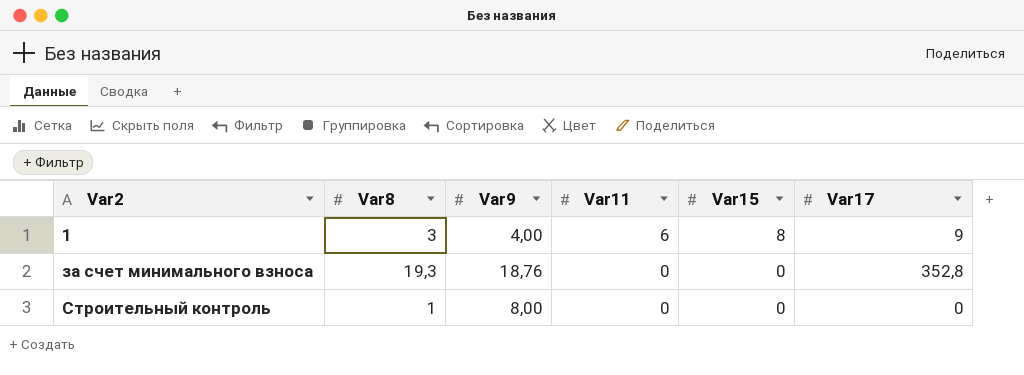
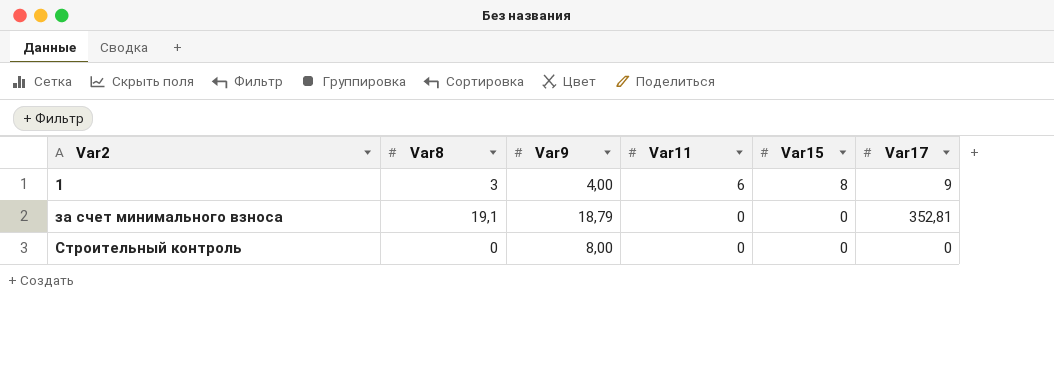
за счет минимального взноса | Var8: 19,3 -> 19,1
за счет минимального взноса | Var9: 18,76 -> 18,79
за счет минимального взноса | Var17: 352,8 -> 352,81
Строительный контроль | Var8: 1 -> 0

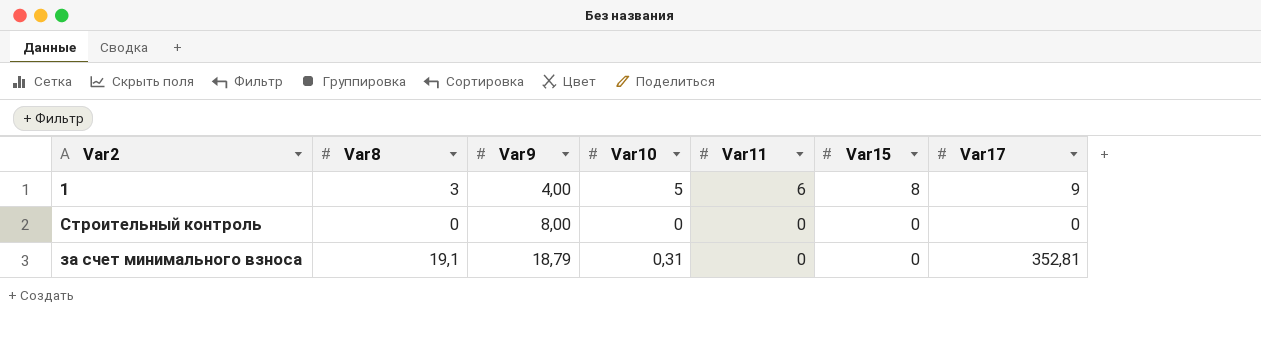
row order: Var2 ascending -> Var9 ascending
column Var10 | position: none -> 4

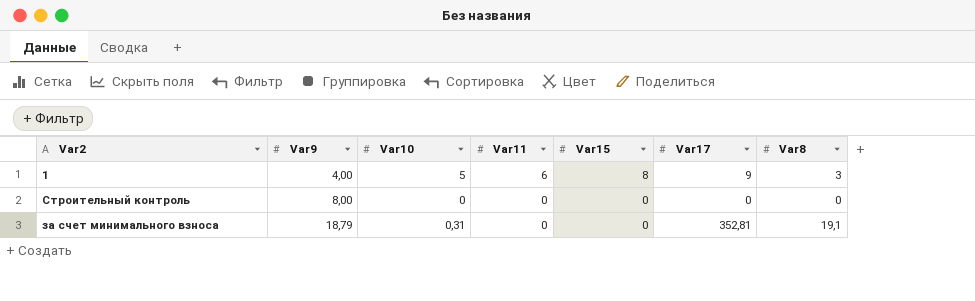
column Var8 | position: 2 -> 7

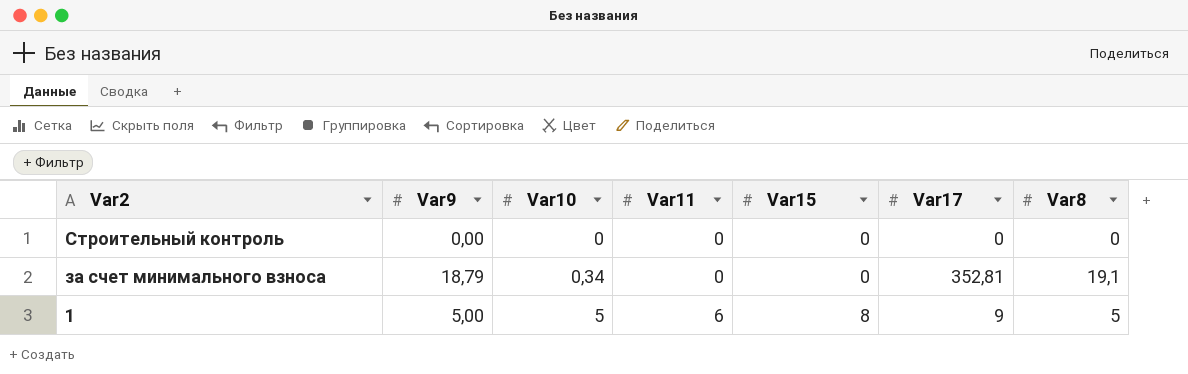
row order: Var9 ascending -> Var2 descending
Строительный контроль | Var9: 8,00 -> 0,00
за счет минимального взноса | Var10: 0,31 -> 0,34
1 | Var9: 4,00 -> 5,00
1 | Var8: 3 -> 5

